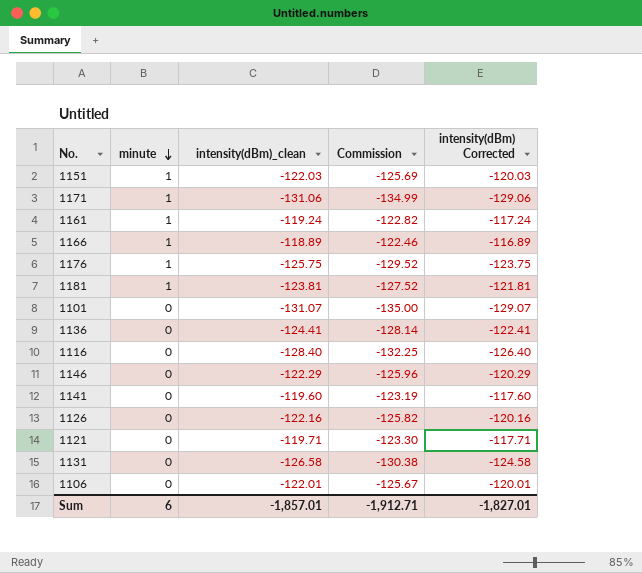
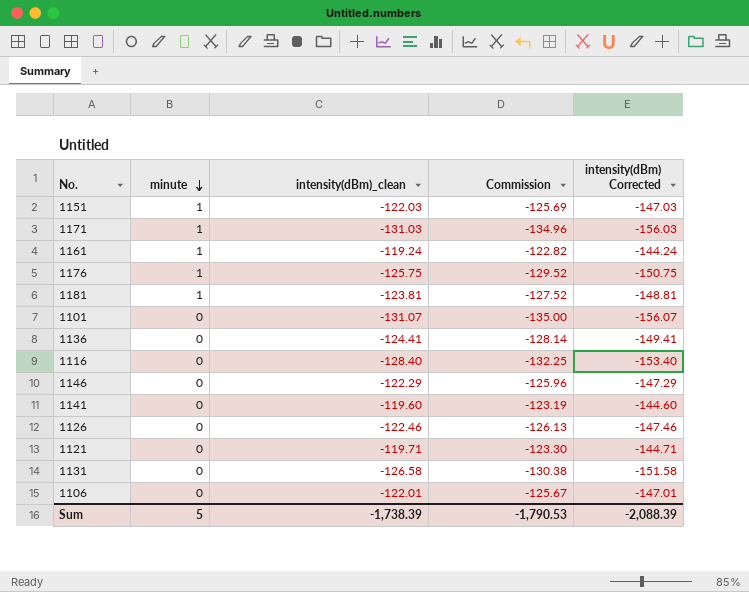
column intensity(dBm) Corrected | formula: [intensity(dBm)_clean] + 2 -> [intensity(dBm)_clean] - 25
row 1166: 1 | -118.89 | -122.46 | -116.89 -> none
1171 | intensity(dBm)_clean: -131.06 -> -131.03
1171 | Commission: -134.99 -> -134.96
1126 | intensity(dBm)_clean: -122.16 -> -122.46
1126 | Commission: -125.82 -> -126.13
Sum | minute: 6 -> 5
Sum | intensity(dBm)_clean: -1,857.01 -> -1,738.39
Sum | Commission: -1,912.71 -> -1,790.53
Sum | intensity(dBm) Corrected: -1,827.01 -> -2,088.39

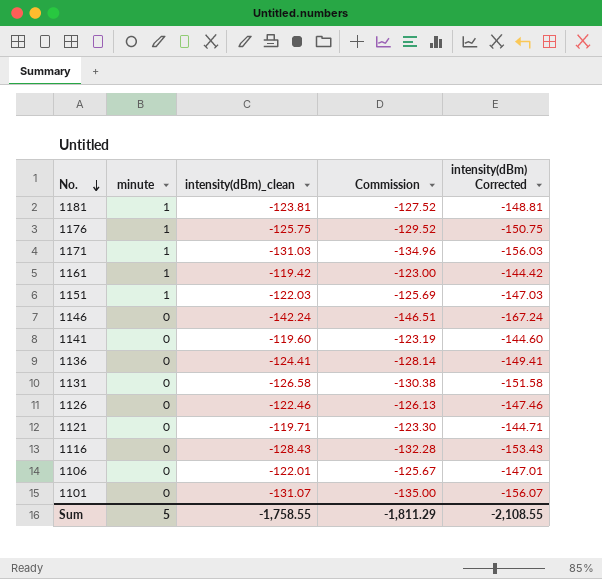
row order: minute descending -> No. descending
1161 | intensity(dBm)_clean: -119.24 -> -119.42
1161 | Commission: -122.82 -> -123.00
1161 | intensity(dBm) Corrected: -144.24 -> -144.42
1146 | intensity(dBm)_clean: -122.29 -> -142.24
1146 | Commission: -125.96 -> -146.51
1146 | intensity(dBm) Corrected: -147.29 -> -167.24
1116 | intensity(dBm)_clean: -128.40 -> -128.43
1116 | Commission: -132.25 -> -132.28
1116 | intensity(dBm) Corrected: -153.40 -> -153.43
Sum | intensity(dBm)_clean: -1,738.39 -> -1,758.55
Sum | Commission: -1,790.53 -> -1,811.29
Sum | intensity(dBm) Corrected: -2,088.39 -> -2,108.55

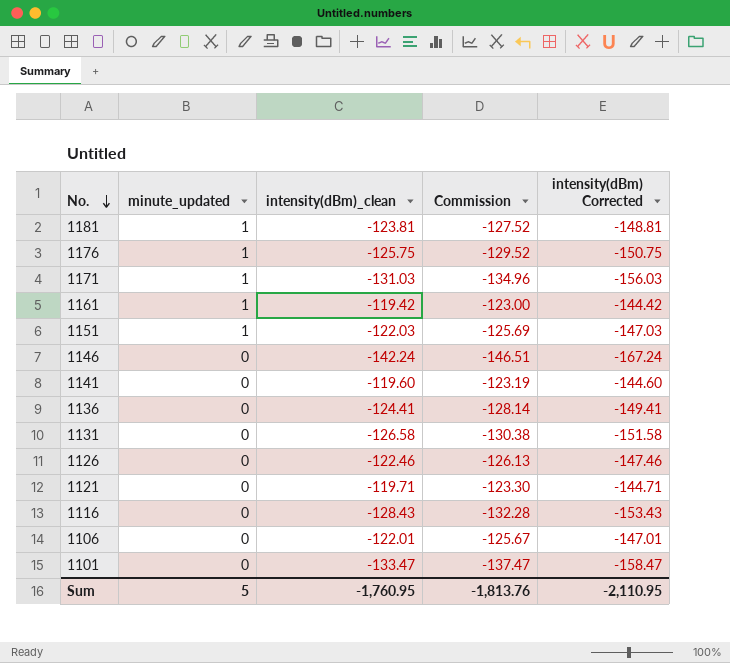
column name: minute -> minute_updated
1101 | intensity(dBm)_clean: -131.07 -> -133.47
1101 | Commission: -135.00 -> -137.47
1101 | intensity(dBm) Corrected: -156.07 -> -158.47
Sum | intensity(dBm)_clean: -1,758.55 -> -1,760.95
Sum | Commission: -1,811.29 -> -1,813.76
Sum | intensity(dBm) Corrected: -2,108.55 -> -2,110.95

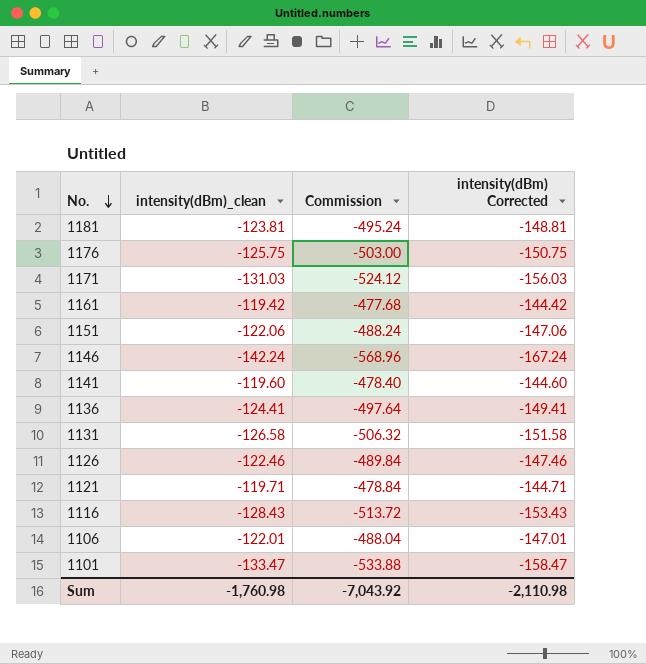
column minute_updated | position: 2 -> none
column Commission | formula: [intensity(dBm)_clean] * 1.03 -> [intensity(dBm)_clean] * 4
1151 | intensity(dBm)_clean: -122.03 -> -122.06
1151 | intensity(dBm) Corrected: -147.03 -> -147.06
Sum | intensity(dBm)_clean: -1,760.95 -> -1,760.98
Sum | Commission: -1,813.76 -> -7,043.92
Sum | intensity(dBm) Corrected: -2,110.95 -> -2,110.98

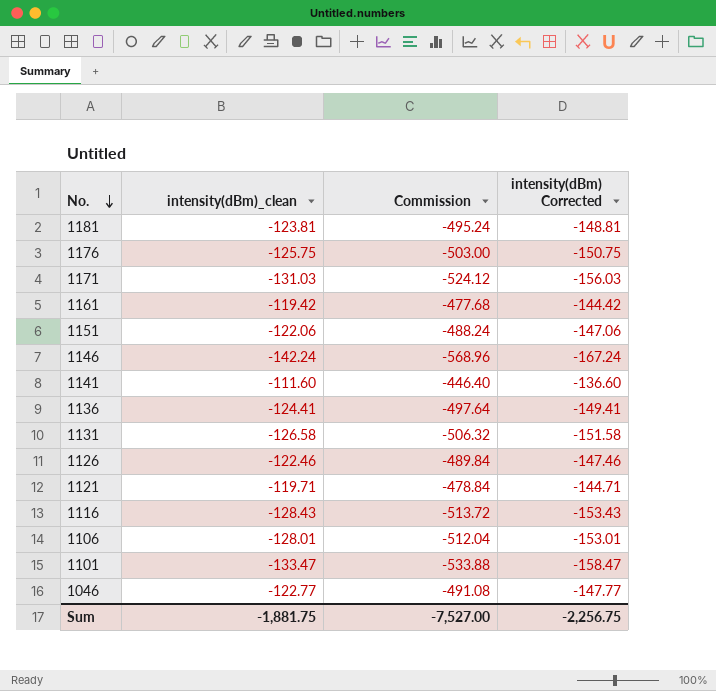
1141 | intensity(dBm)_clean: -119.60 -> -111.60
1141 | Commission: -478.40 -> -446.40
1141 | intensity(dBm) Corrected: -144.60 -> -136.60
1106 | intensity(dBm)_clean: -122.01 -> -128.01
1106 | Commission: -488.04 -> -512.04
1106 | intensity(dBm) Corrected: -147.01 -> -153.01
row 1046: none -> -122.77 | -491.08 | -147.77
Sum | intensity(dBm)_clean: -1,760.98 -> -1,881.75
Sum | Commission: -7,043.92 -> -7,527.00
Sum | intensity(dBm) Corrected: -2,110.98 -> -2,256.75

